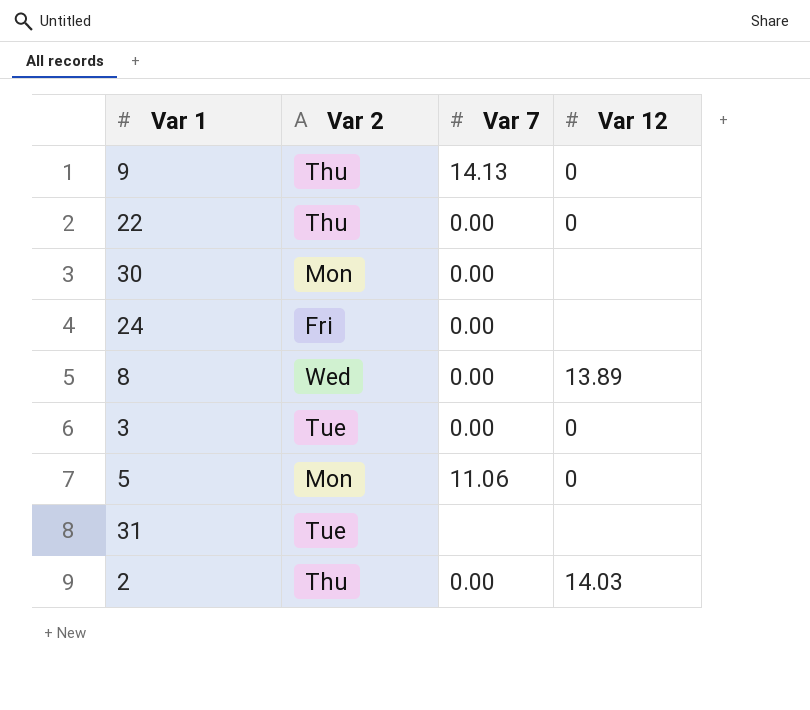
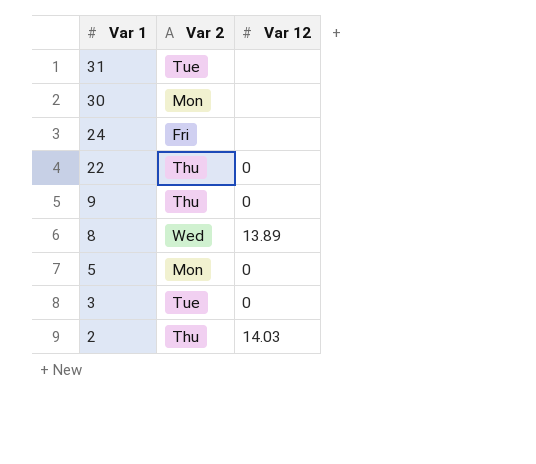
row order: none -> Var 1 descending
column Var 7 | position: 3 -> none

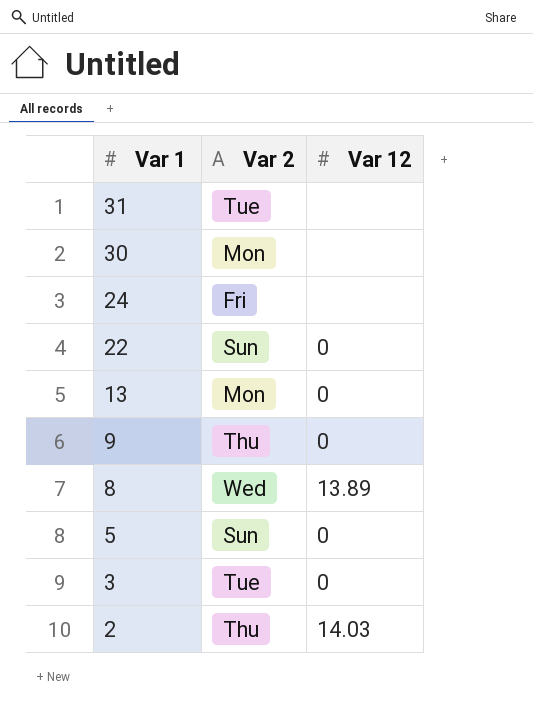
22 | Var 2: Thu -> Sun
row 13: none -> Mon | 0
5 | Var 2: Mon -> Sun

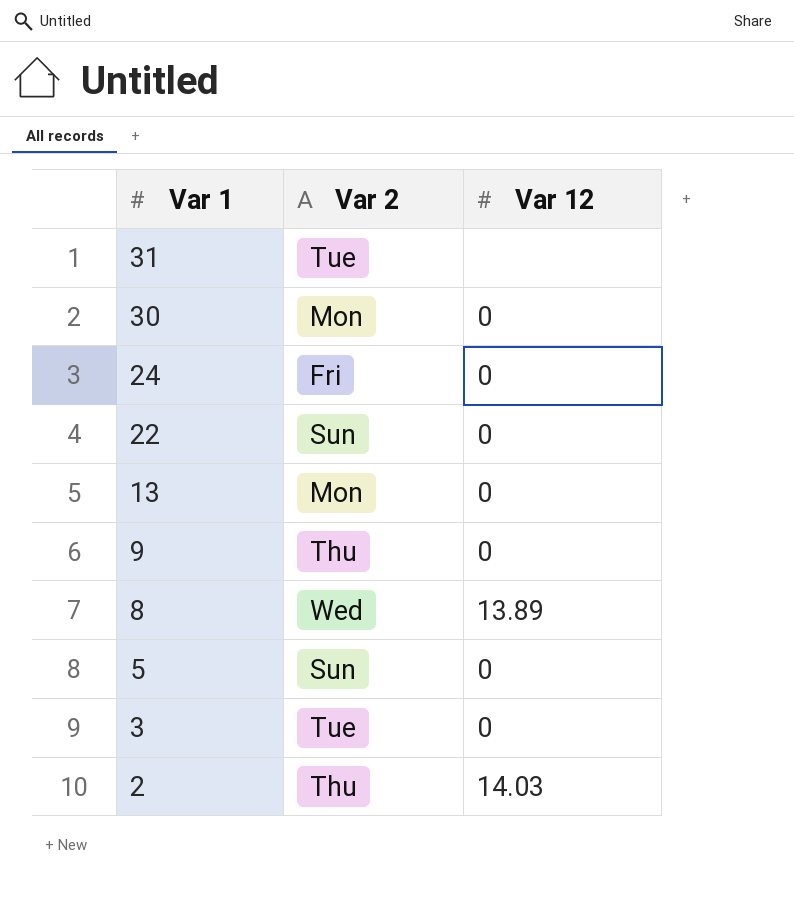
30 | Var 12: none -> 0
24 | Var 12: none -> 0

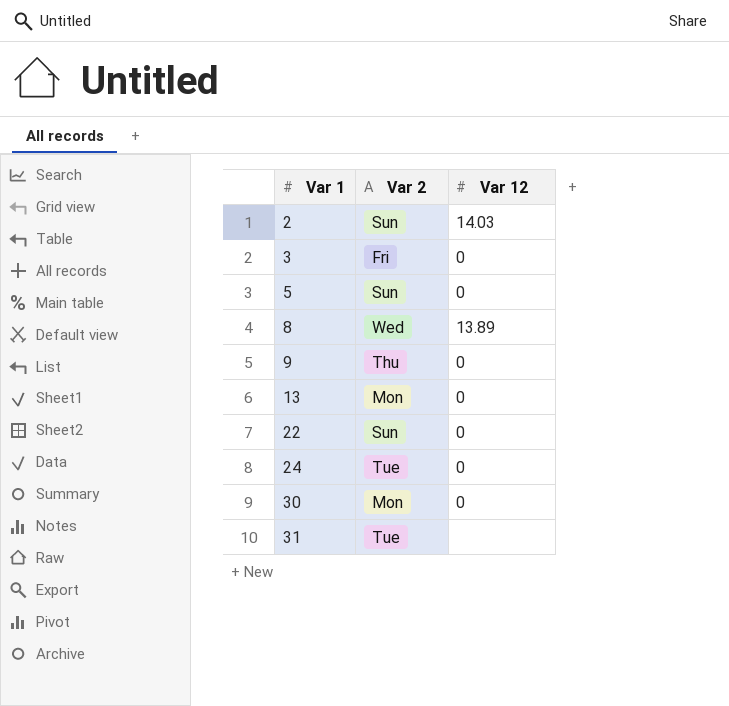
row order: Var 1 descending -> Var 1 ascending
2 | Var 2: Thu -> Sun
3 | Var 2: Tue -> Fri
24 | Var 2: Fri -> Tue

